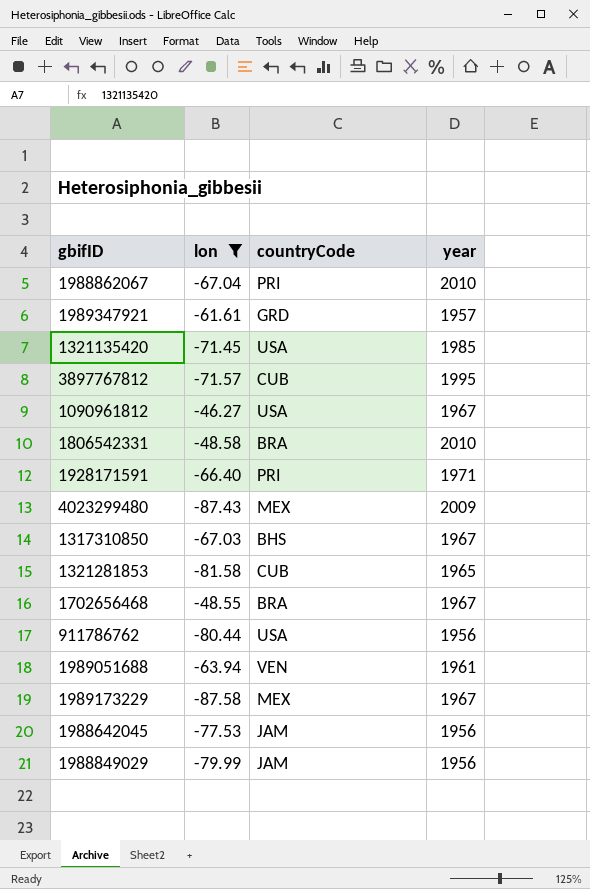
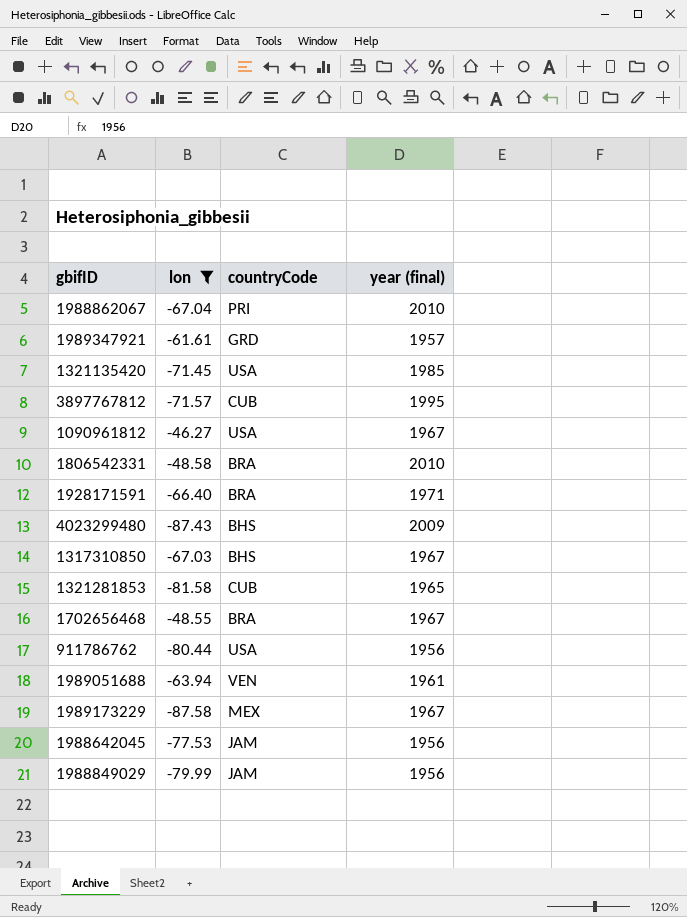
column name: year -> year (final)
1928171591 | countryCode: PRI -> BRA
4023299480 | countryCode: MEX -> BHS

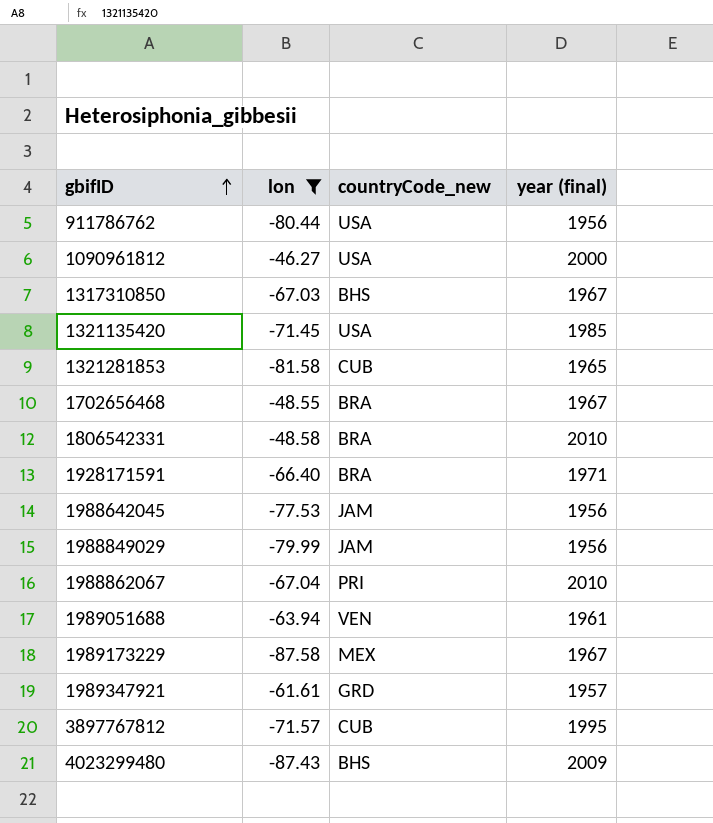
row order: none -> gbifID ascending
column name: countryCode -> countryCode_new
1090961812 | year (final): 1967 -> 2000

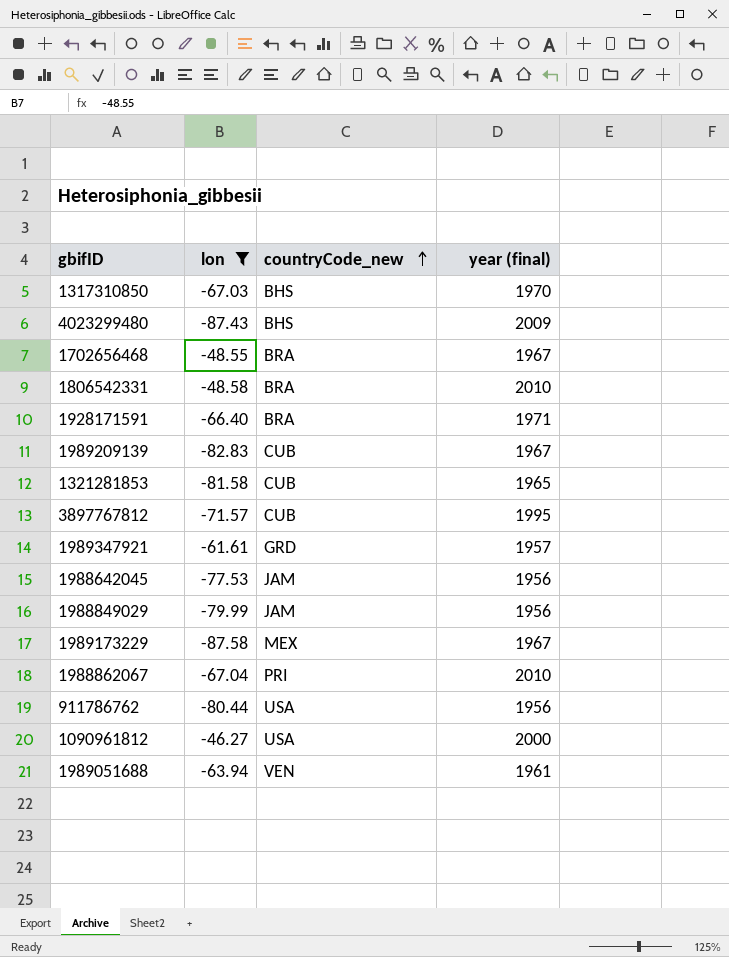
row order: gbifID ascending -> countryCode_new ascending
row 1321135420: -71.45 | USA | 1985 -> none
1317310850 | year (final): 1967 -> 1970
row 1989209139: none -> -82.83 | CUB | 1967

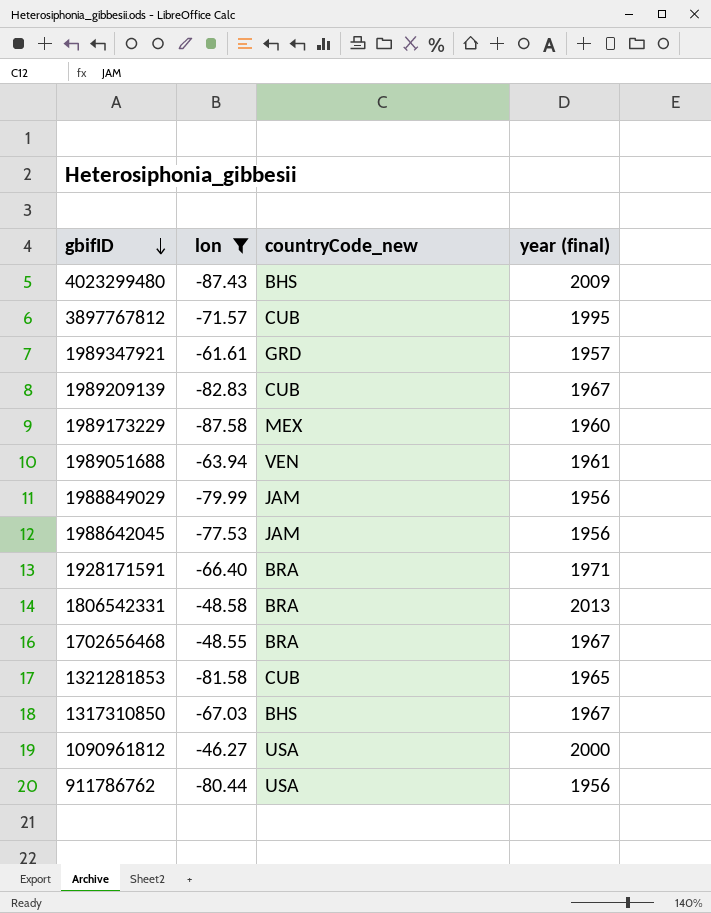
row order: countryCode_new ascending -> gbifID descending
row 1988862067: -67.04 | PRI | 2010 -> none
1989173229 | year (final): 1967 -> 1960
1806542331 | year (final): 2010 -> 2013
1317310850 | year (final): 1970 -> 1967

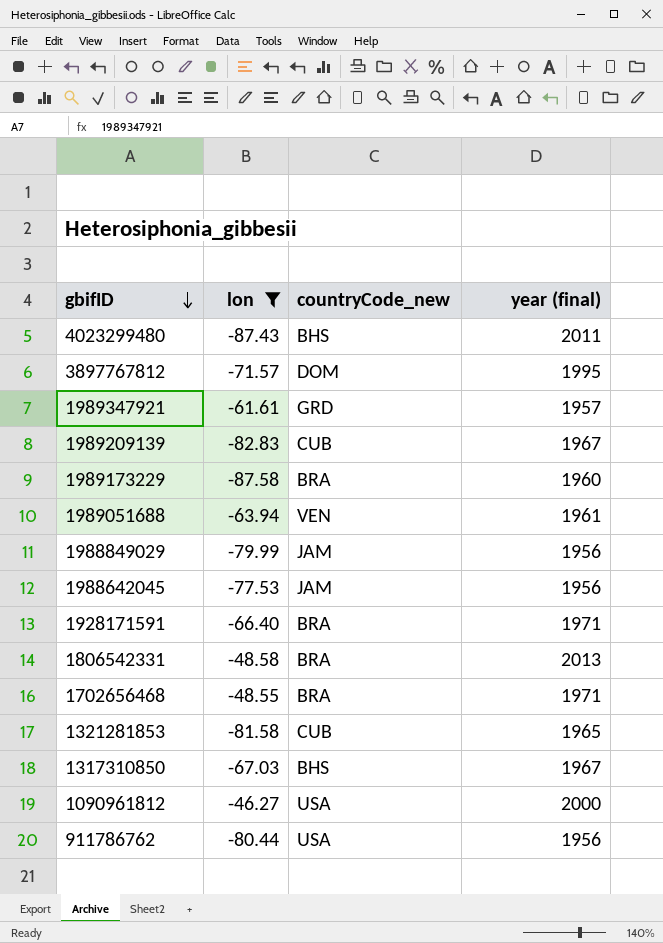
4023299480 | year (final): 2009 -> 2011
3897767812 | countryCode_new: CUB -> DOM
1989173229 | countryCode_new: MEX -> BRA
1702656468 | year (final): 1967 -> 1971

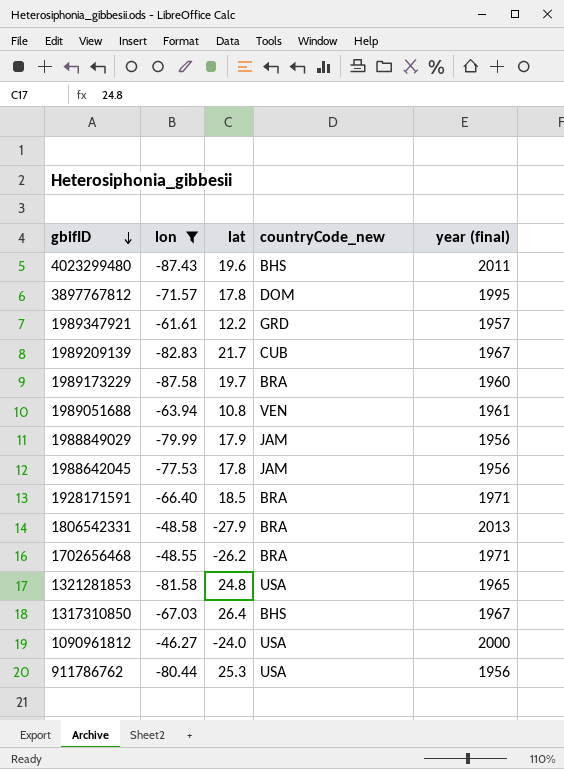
column lat | position: none -> 3
1321281853 | countryCode_new: CUB -> USA

